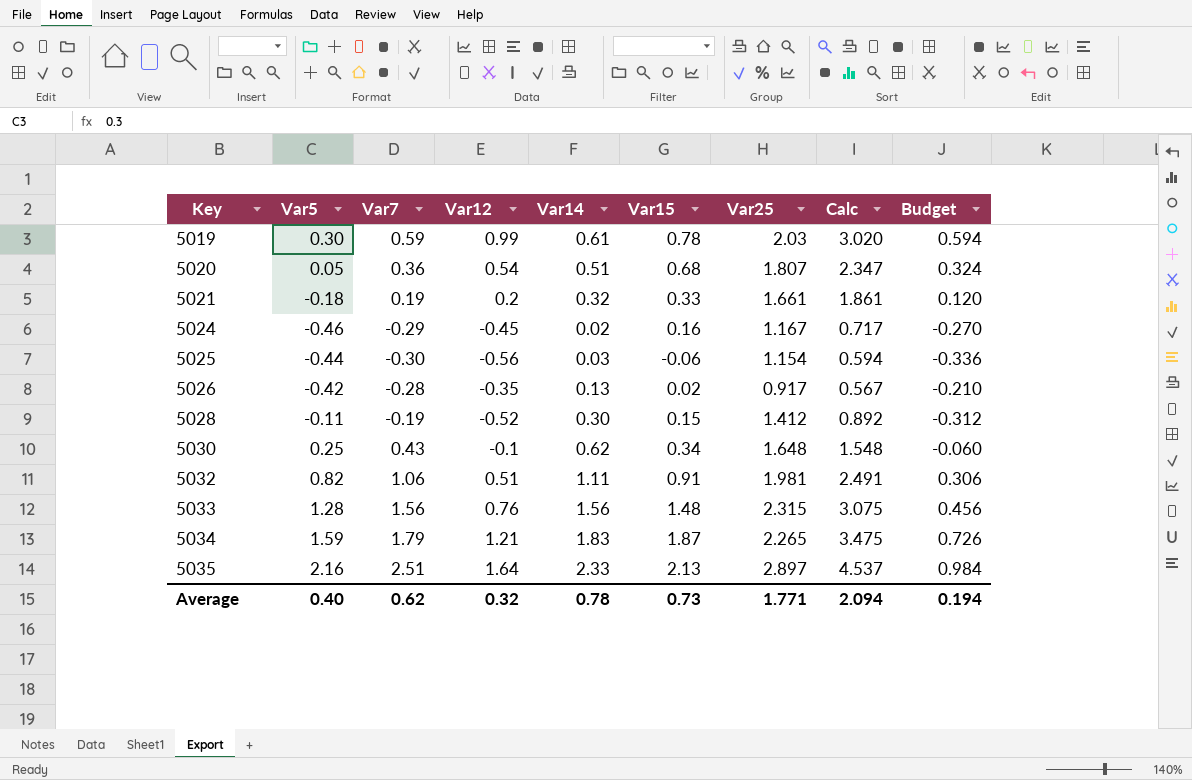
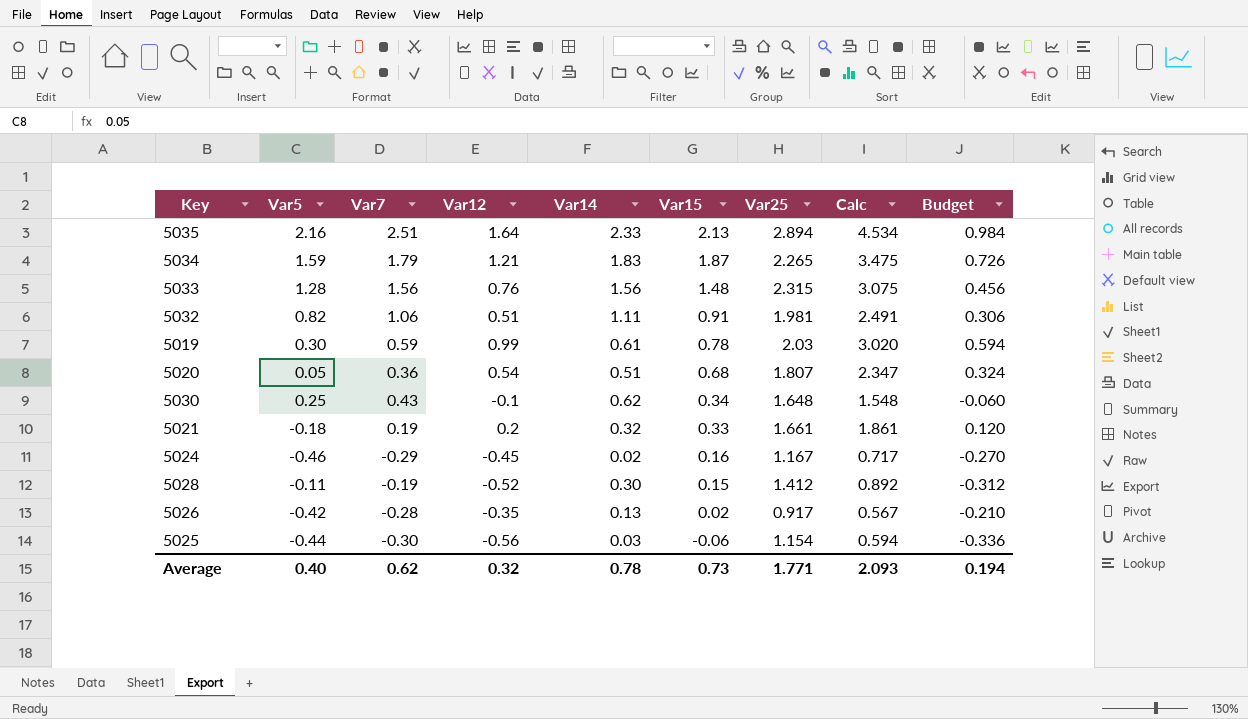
row order: Key ascending -> Var15 descending
5035 | Var25: 2.897 -> 2.894
5035 | Calc: 4.537 -> 4.534
Average | Calc: 2.094 -> 2.093

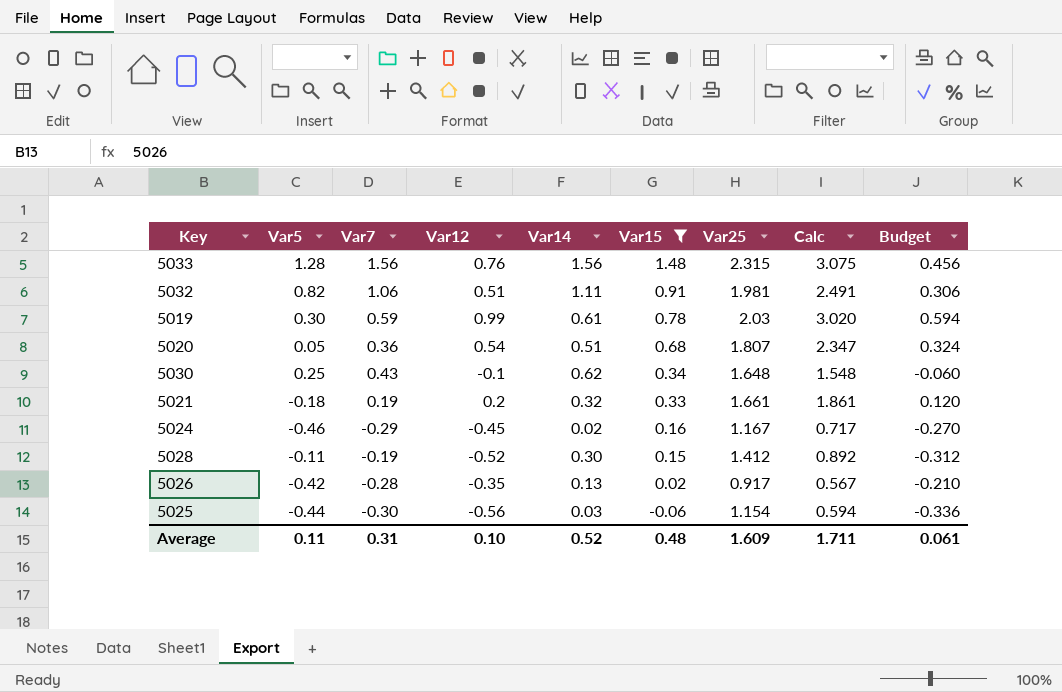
filter: none -> Var15 <= 1.48
Average | Var5: 0.40 -> 0.11
Average | Var7: 0.62 -> 0.31
Average | Var12: 0.32 -> 0.10
Average | Var14: 0.78 -> 0.52
Average | Var15: 0.73 -> 0.48
Average | Var25: 1.771 -> 1.609
Average | Calc: 2.093 -> 1.711
Average | Budget: 0.194 -> 0.061

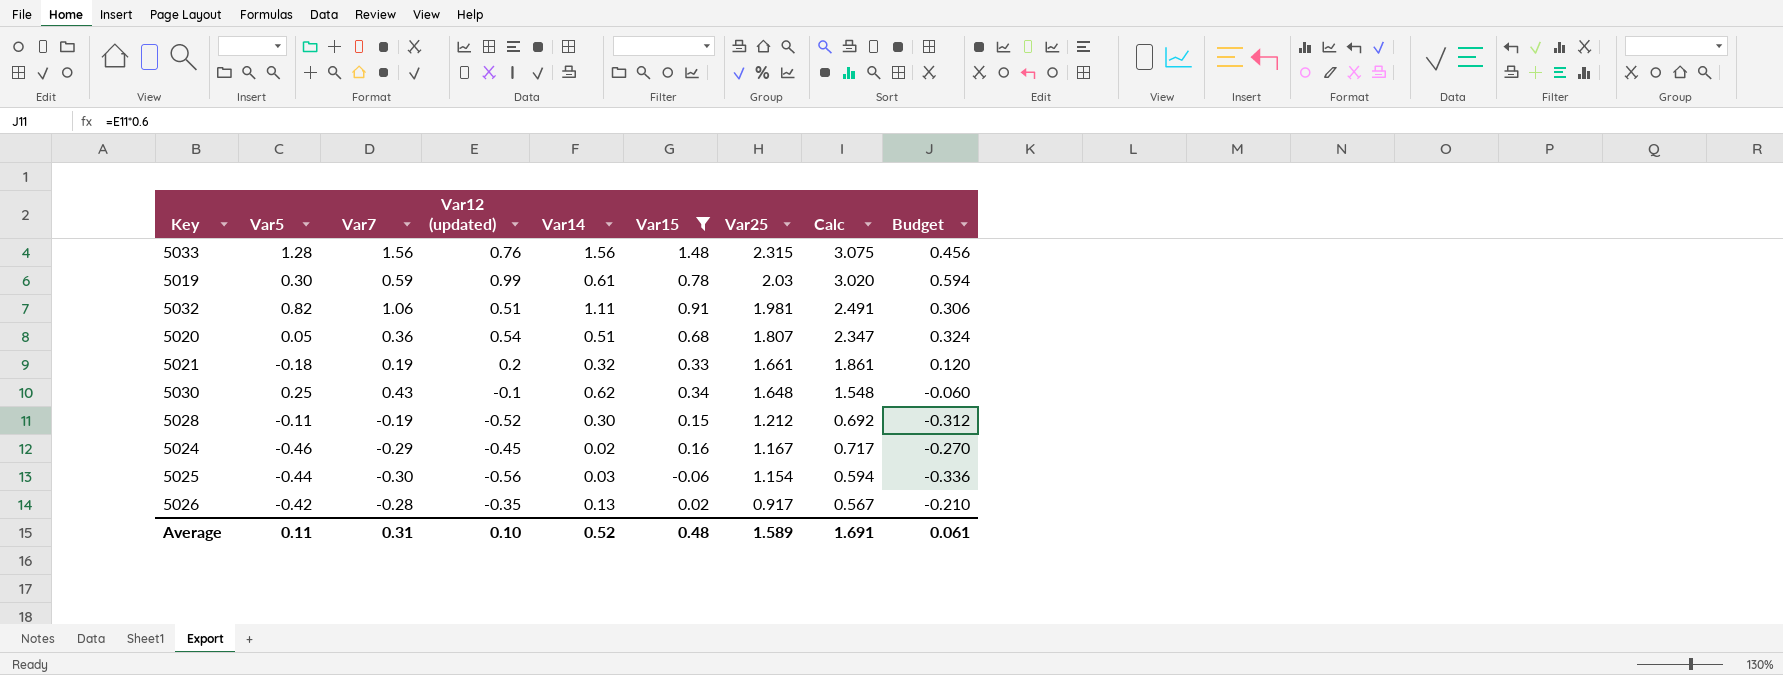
row order: Var15 descending -> Var25 descending
column name: Var12 -> Var12 (updated)
5028 | Var25: 1.412 -> 1.212
5028 | Calc: 0.892 -> 0.692
Average | Var25: 1.609 -> 1.589
Average | Calc: 1.711 -> 1.691

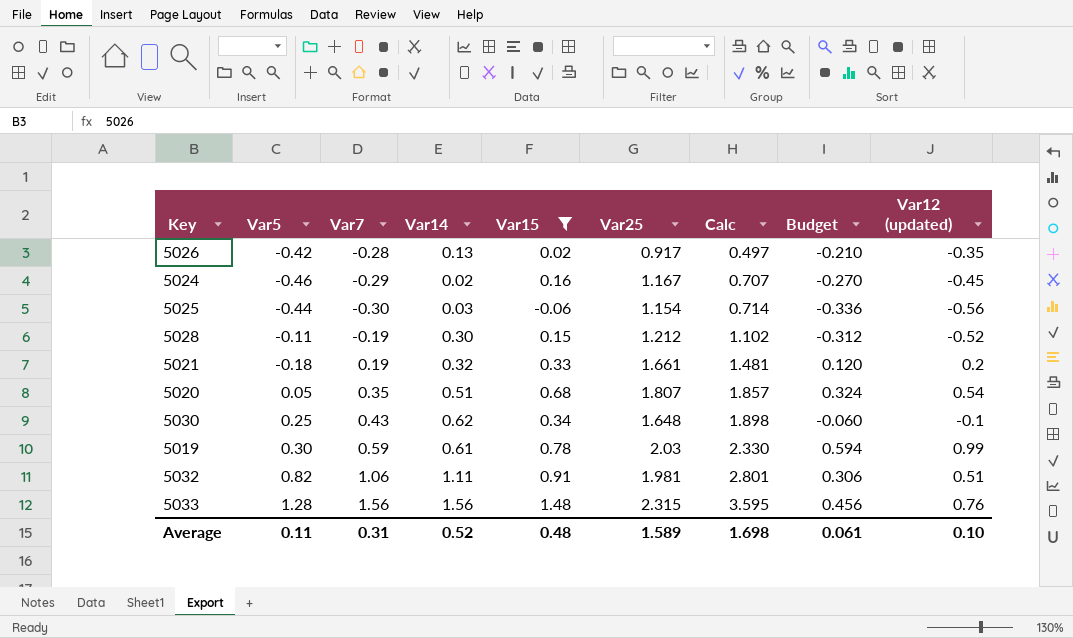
row order: Var25 descending -> Calc ascending
column Calc | formula: [Var12 (updated)] + [Var25] -> [Var5] + [Var25]
column Var12 (updated) | position: 4 -> 9
5020 | Var7: 0.36 -> 0.35
Average | Calc: 1.691 -> 1.698

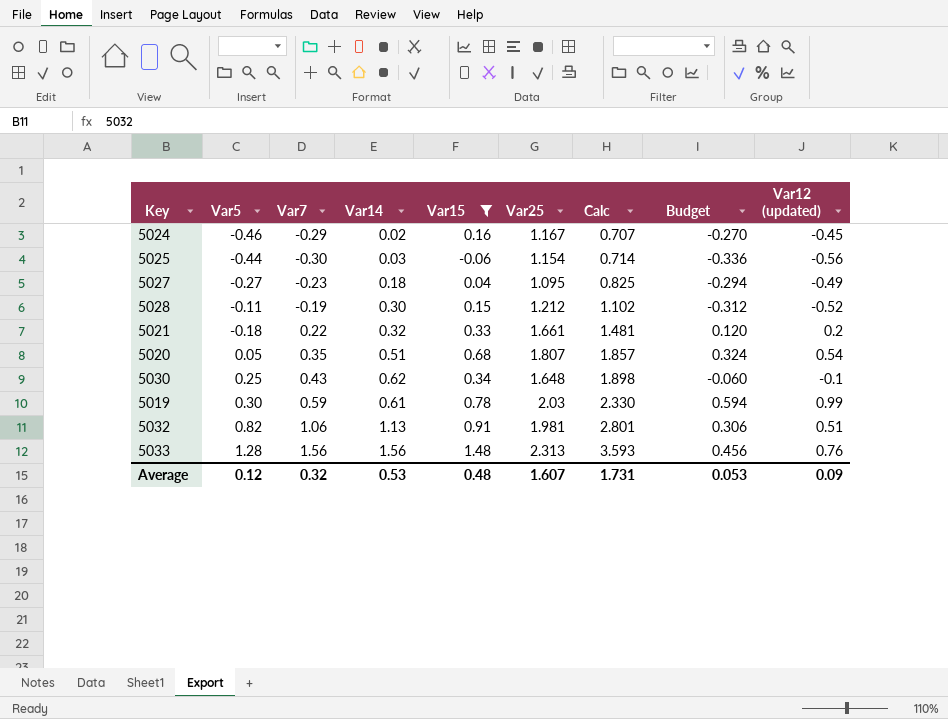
row 5026: -0.42 | -0.28 | 0.13 | 0.02 | 0.917 | 0.497 | -0.210 | -0.35 -> none
row 5027: none -> -0.27 | -0.23 | 0.18 | 0.04 | 1.095 | 0.825 | -0.294 | -0.49
5021 | Var7: 0.19 -> 0.22
5032 | Var14: 1.11 -> 1.13
5033 | Var25: 2.315 -> 2.313
5033 | Calc: 3.595 -> 3.593
Average | Var5: 0.11 -> 0.12
Average | Var7: 0.31 -> 0.32
Average | Var14: 0.52 -> 0.53
Average | Var25: 1.589 -> 1.607
Average | Calc: 1.698 -> 1.731
Average | Budget: 0.061 -> 0.053
Average | Var12 (updated): 0.10 -> 0.09

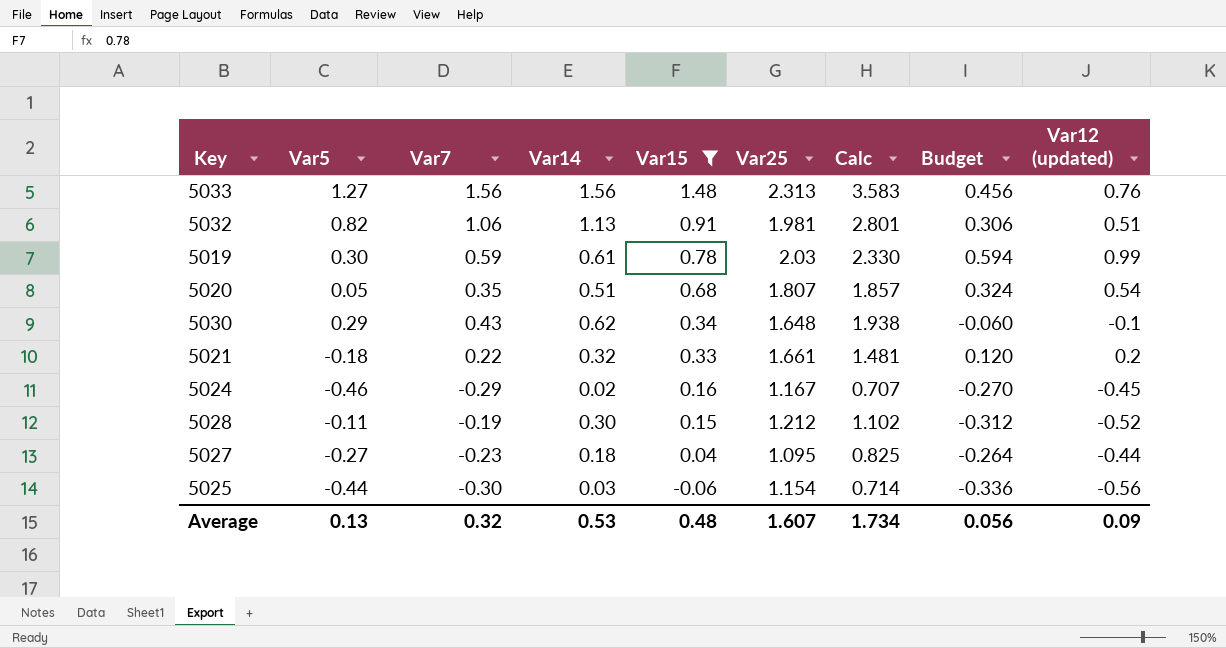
row order: Calc ascending -> Var15 descending
5033 | Var5: 1.28 -> 1.27
5033 | Calc: 3.593 -> 3.583
5030 | Var5: 0.25 -> 0.29
5030 | Calc: 1.898 -> 1.938
5027 | Budget: -0.294 -> -0.264
5027 | Var12 (updated): -0.49 -> -0.44
Average | Var5: 0.12 -> 0.13
Average | Calc: 1.731 -> 1.734
Average | Budget: 0.053 -> 0.056

